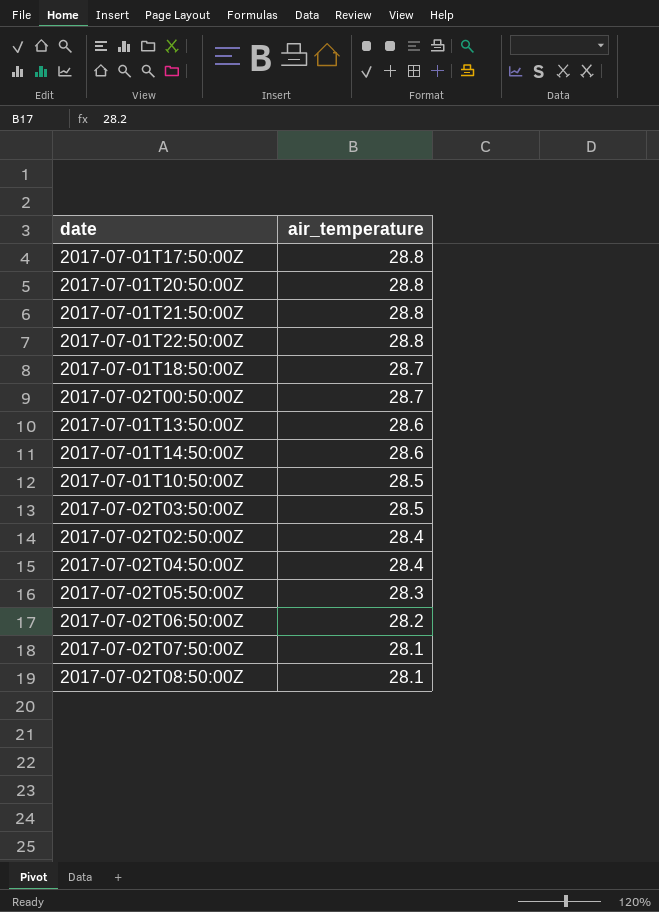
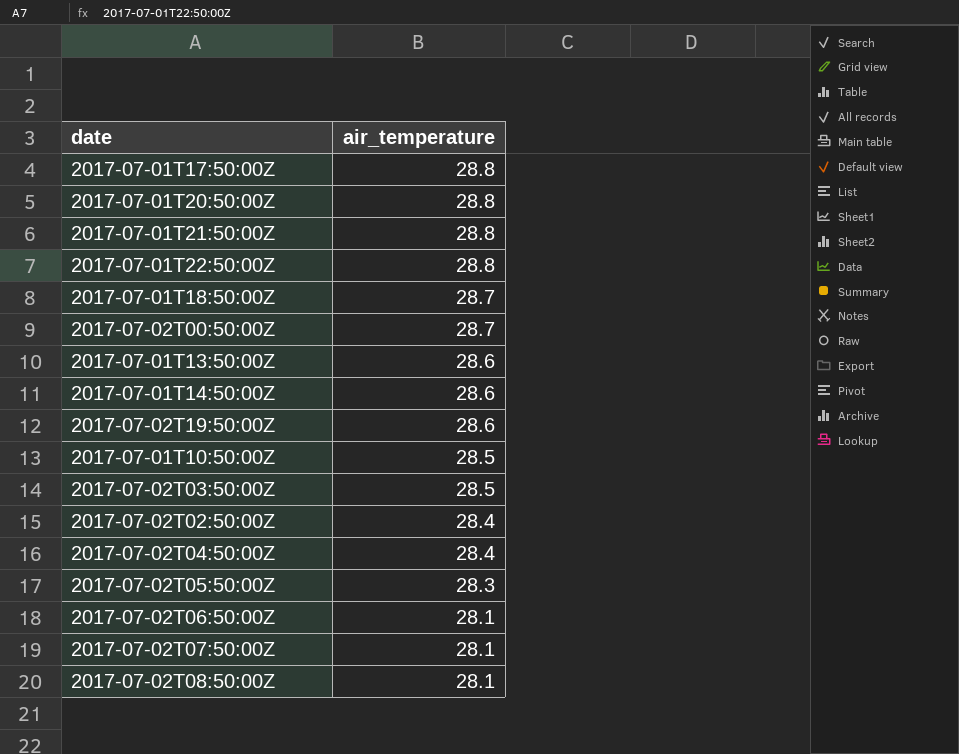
row 2017-07-02T19:50:00Z: none -> 28.6
2017-07-02T06:50:00Z | air_temperature: 28.2 -> 28.1

